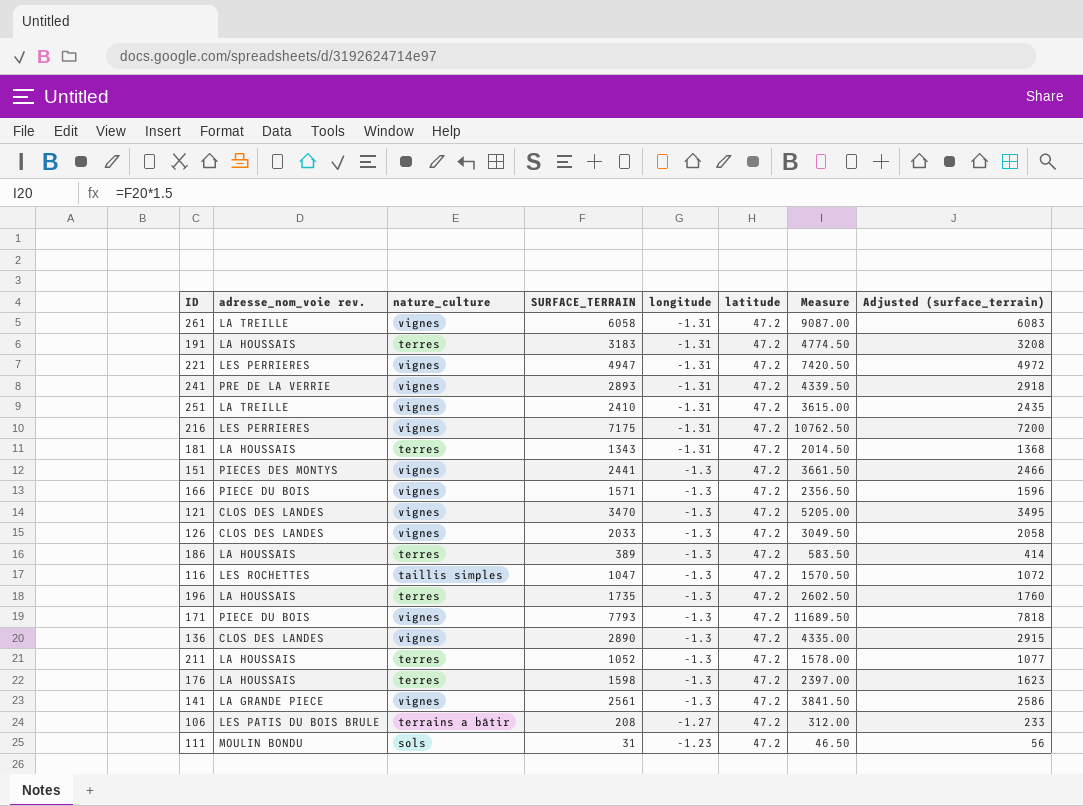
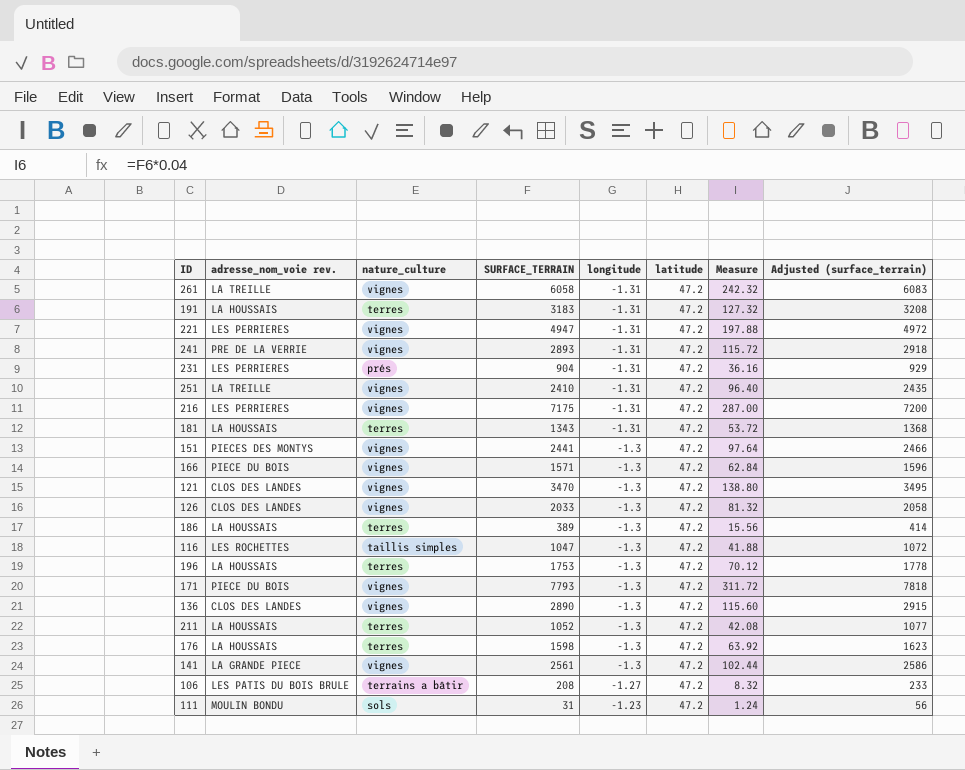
column Measure | formula: [SURFACE_TERRAIN] * 1.5 -> [SURFACE_TERRAIN] * 0.04
row 231: none -> LES PERRIERES | prés | 904 | -1.31 | 47.2 | 36.16 | 929
196 | SURFACE_TERRAIN: 1735 -> 1753
196 | Adjusted (surface_terrain): 1760 -> 1778

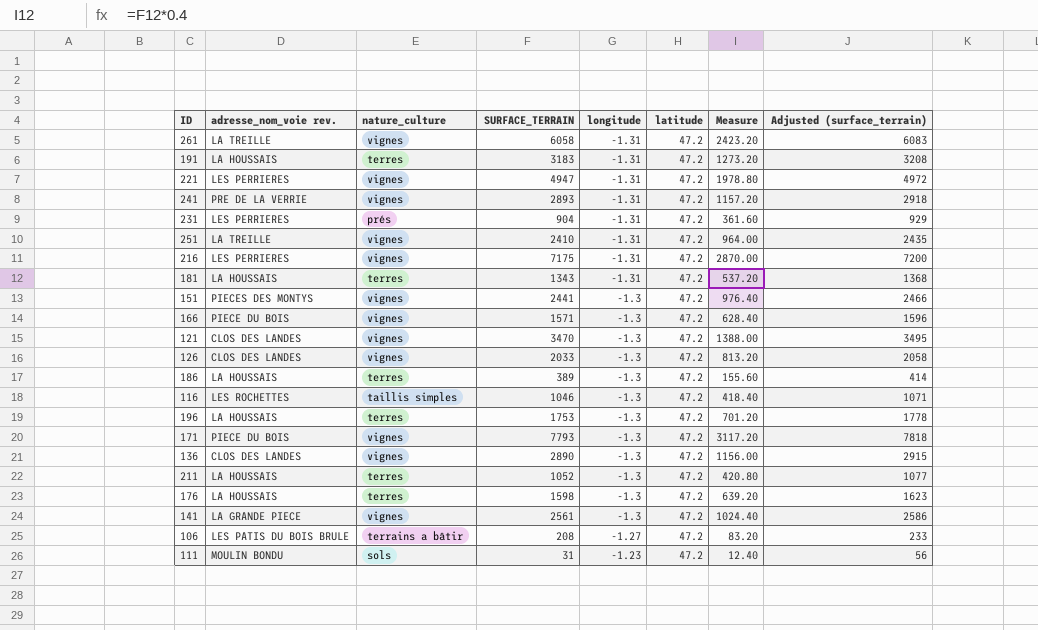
column Measure | formula: [SURFACE_TERRAIN] * 0.04 -> [SURFACE_TERRAIN] * 0.4
116 | SURFACE_TERRAIN: 1047 -> 1046
116 | Adjusted (surface_terrain): 1072 -> 1071

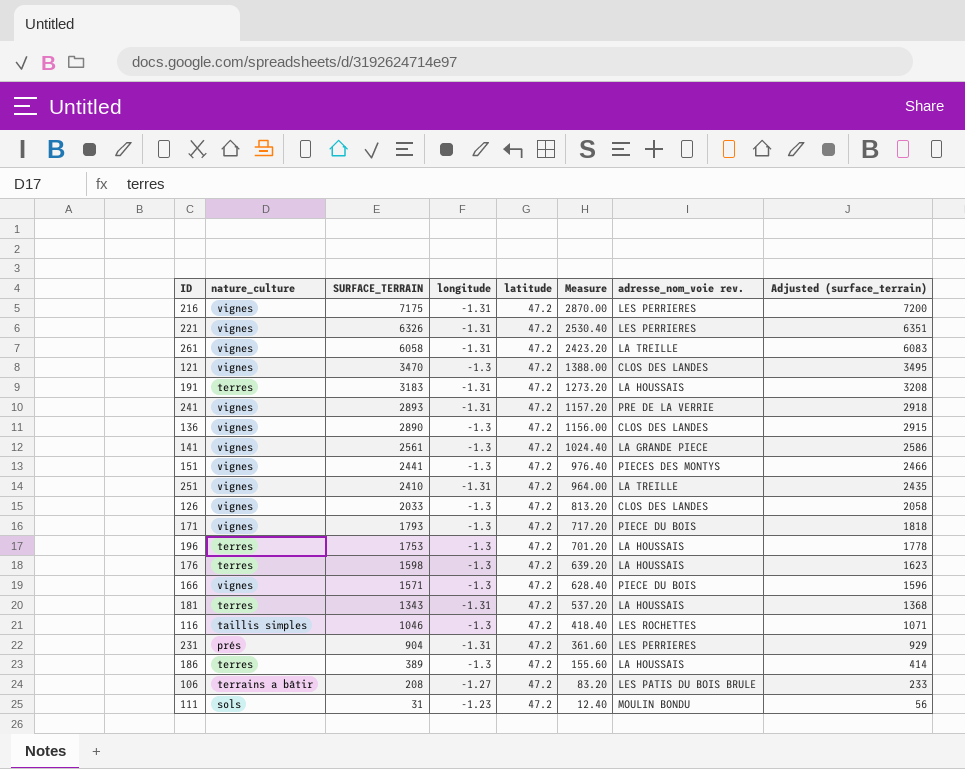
row order: longitude ascending -> SURFACE_TERRAIN descending
column adresse_nom_voie rev. | position: 2 -> 7
row 211: LA HOUSSAIS | terres | 1052 | -1.3 | 47.2 | 420.80 | 1077 -> none
221 | SURFACE_TERRAIN: 4947 -> 6326
221 | Measure: 1978.80 -> 2530.40
221 | Adjusted (surface_terrain): 4972 -> 6351
171 | SURFACE_TERRAIN: 7793 -> 1793
171 | Measure: 3117.20 -> 717.20
171 | Adjusted (surface_terrain): 7818 -> 1818

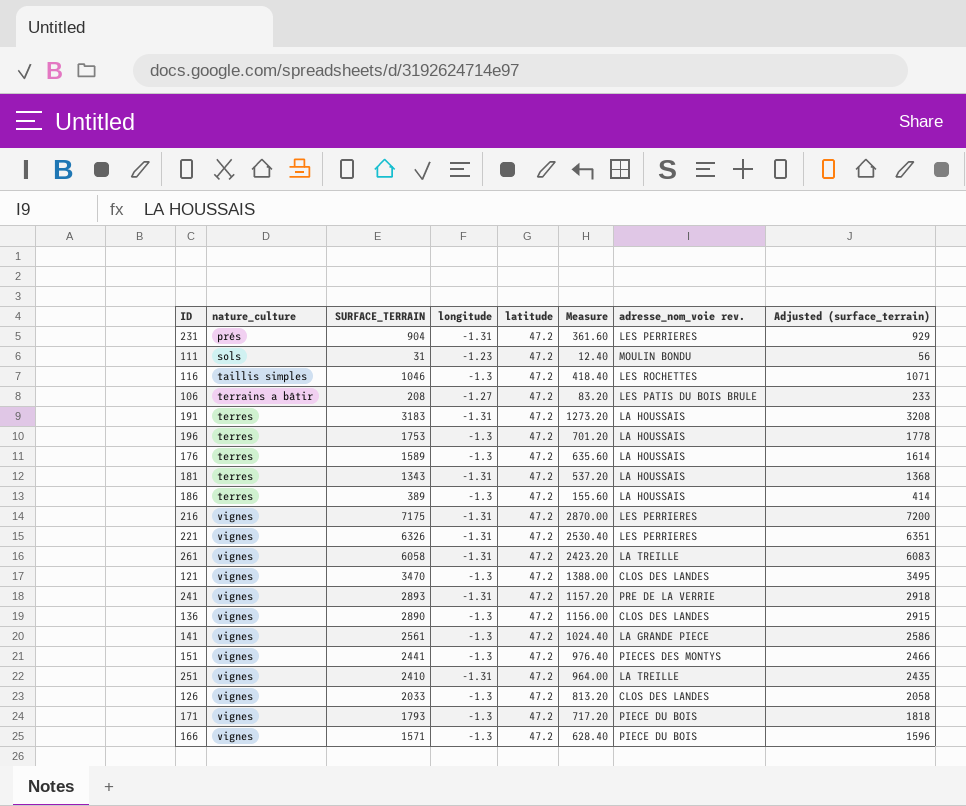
row order: SURFACE_TERRAIN descending -> nature_culture ascending
176 | SURFACE_TERRAIN: 1598 -> 1589
176 | Measure: 639.20 -> 635.60
176 | Adjusted (surface_terrain): 1623 -> 1614

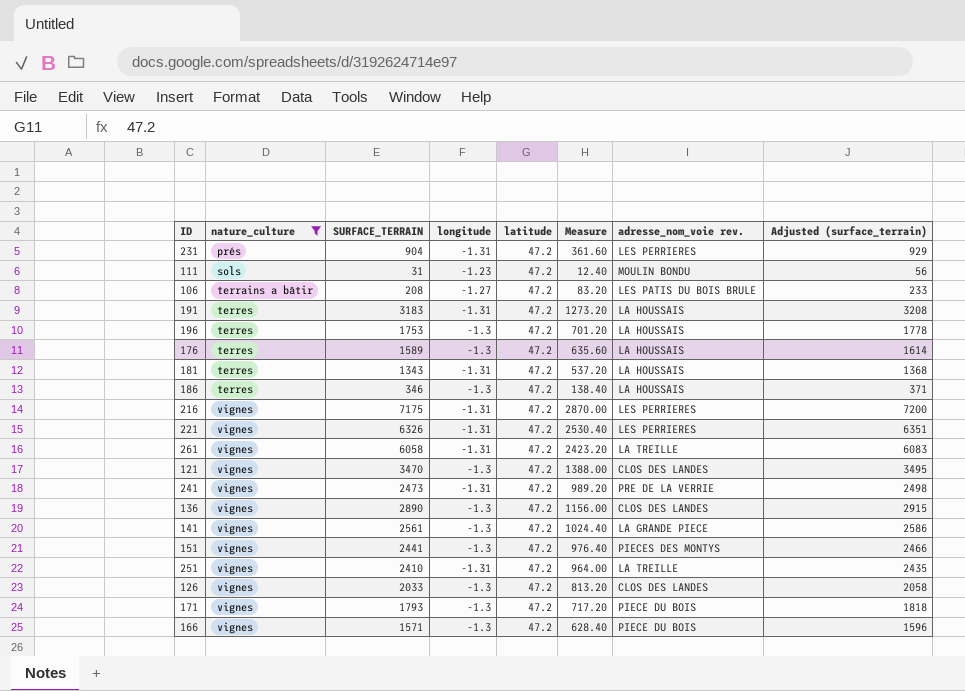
filter: none -> nature_culture != taillis simples
186 | SURFACE_TERRAIN: 389 -> 346
186 | Measure: 155.60 -> 138.40
186 | Adjusted (surface_terrain): 414 -> 371
241 | SURFACE_TERRAIN: 2893 -> 2473
241 | Measure: 1157.20 -> 989.20
241 | Adjusted (surface_terrain): 2918 -> 2498

